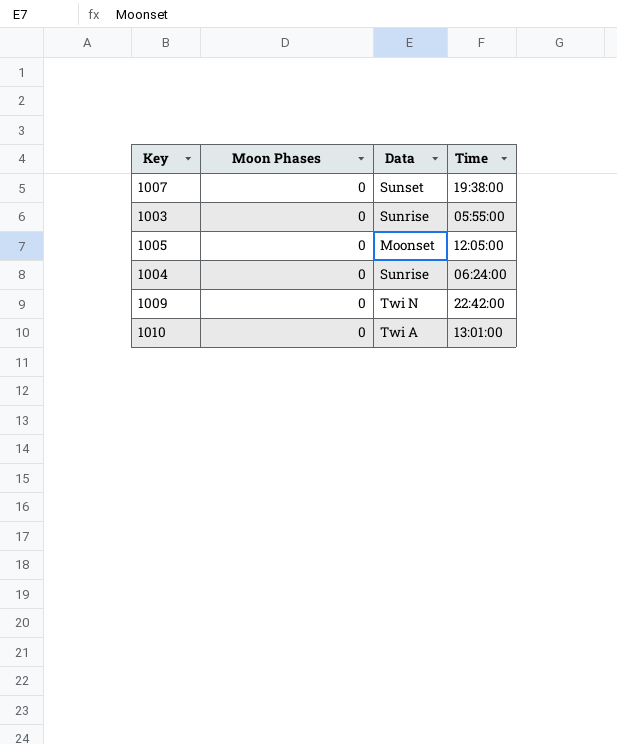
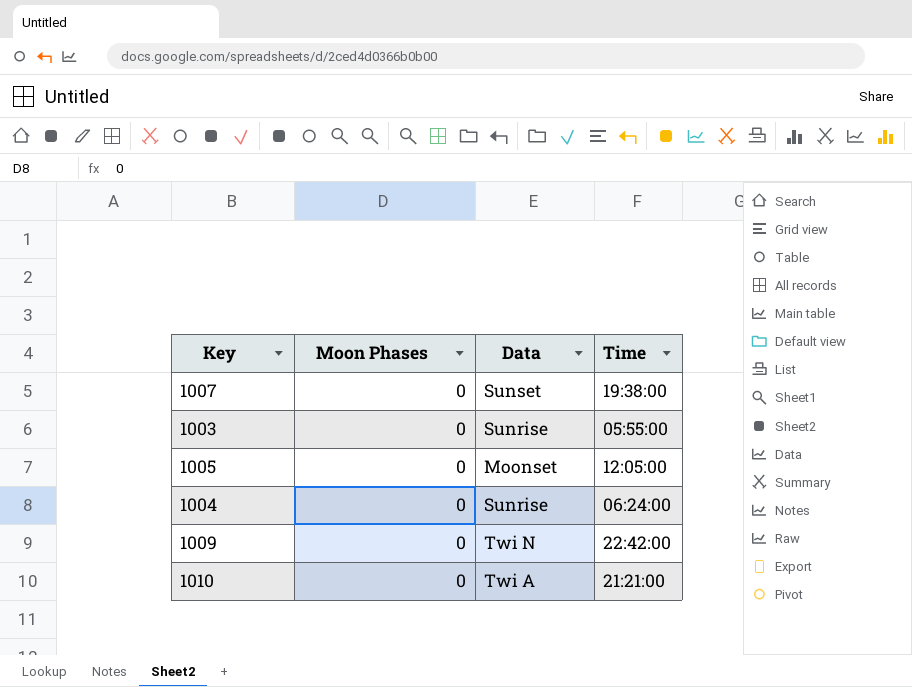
1010 | Time: 13:01:00 -> 21:21:00

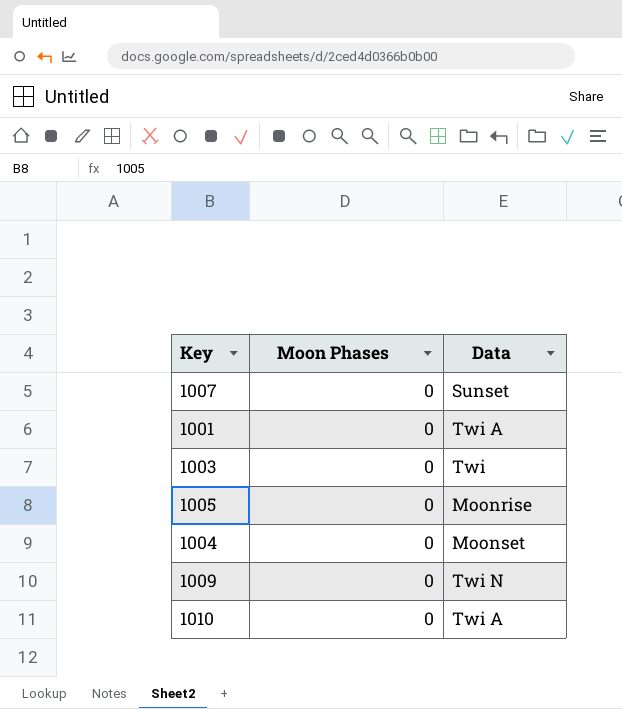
column Time | position: 4 -> none
row 1001: none -> 0 | Twi A
1003 | Data: Sunrise -> Twi
1005 | Data: Moonset -> Moonrise
1004 | Data: Sunrise -> Moonset

